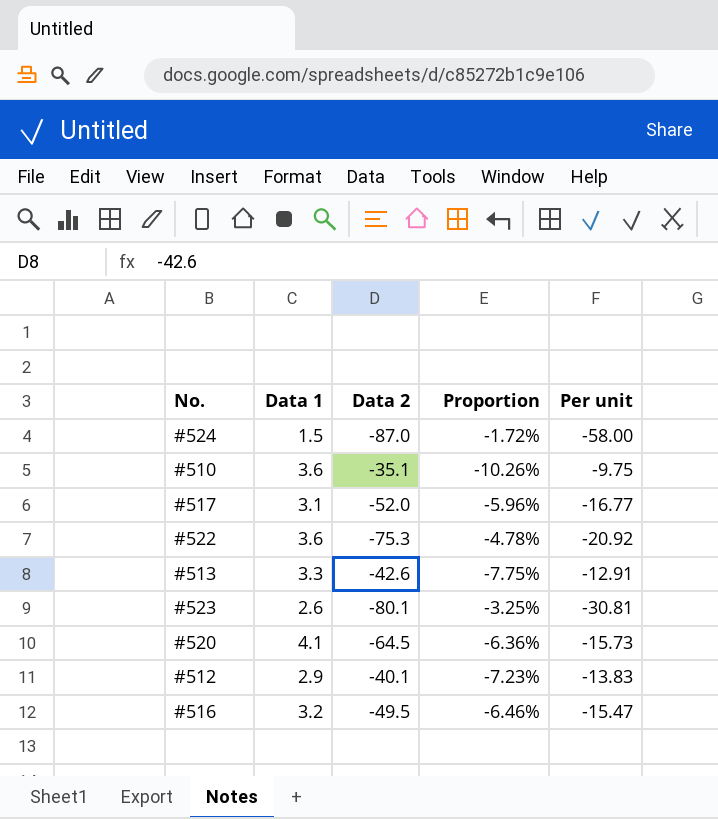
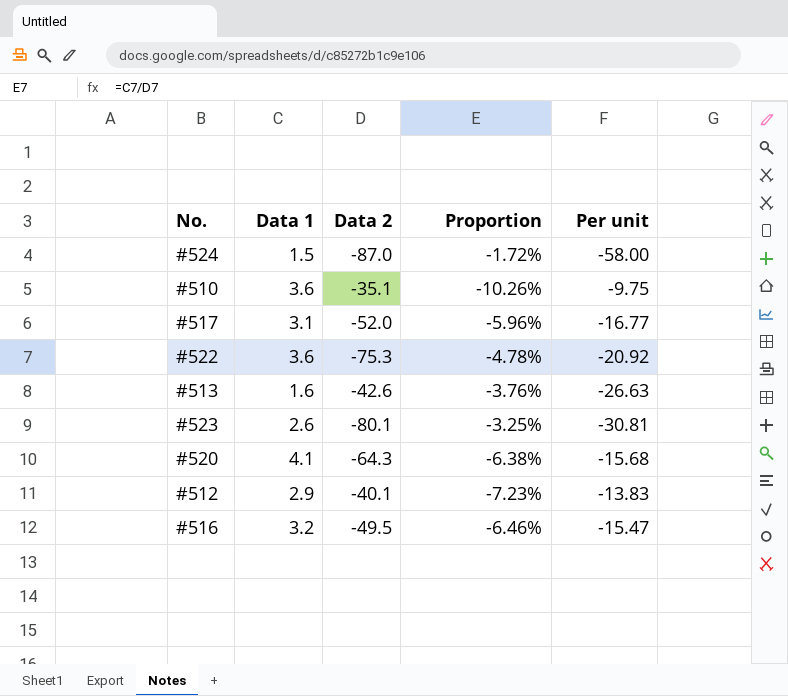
#513 | Data 1: 3.3 -> 1.6
#513 | Proportion: -7.75% -> -3.76%
#513 | Per unit: -12.91 -> -26.63
#520 | Data 2: -64.5 -> -64.3
#520 | Proportion: -6.36% -> -6.38%
#520 | Per unit: -15.73 -> -15.68

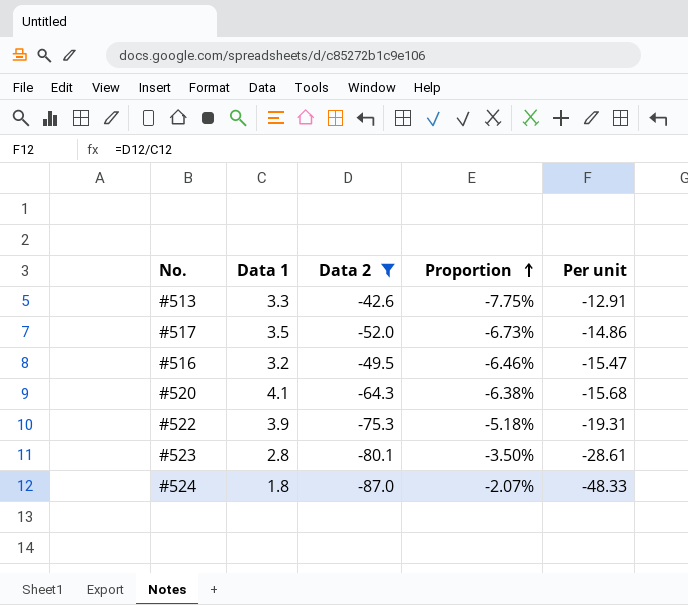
filter: none -> Data 2 <= -42.6
row order: none -> Proportion ascending
#513 | Data 1: 1.6 -> 3.3
#513 | Proportion: -3.76% -> -7.75%
#513 | Per unit: -26.63 -> -12.91
#517 | Data 1: 3.1 -> 3.5
#517 | Proportion: -5.96% -> -6.73%
#517 | Per unit: -16.77 -> -14.86
#522 | Data 1: 3.6 -> 3.9
#522 | Proportion: -4.78% -> -5.18%
#522 | Per unit: -20.92 -> -19.31
#523 | Data 1: 2.6 -> 2.8
#523 | Proportion: -3.25% -> -3.50%
#523 | Per unit: -30.81 -> -28.61
#524 | Data 1: 1.5 -> 1.8
#524 | Proportion: -1.72% -> -2.07%
#524 | Per unit: -58.00 -> -48.33

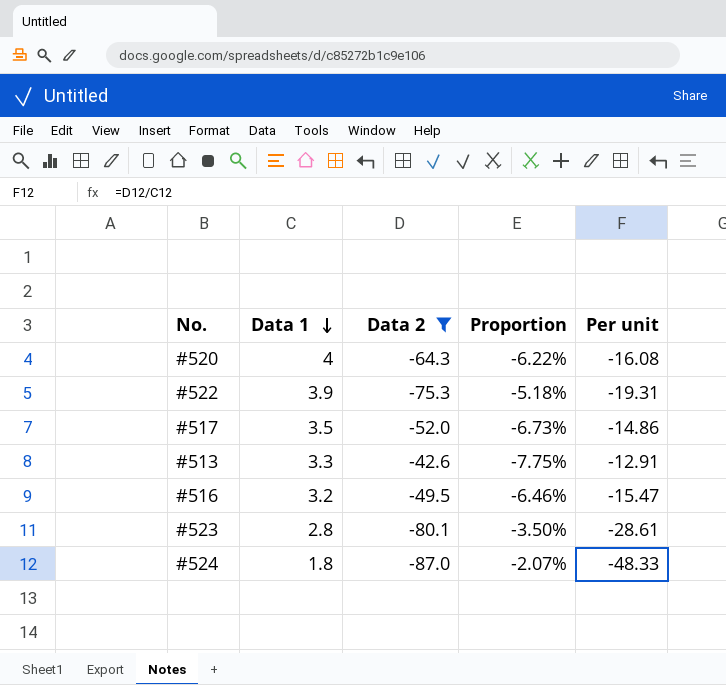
row order: Proportion ascending -> Data 1 descending
#520 | Data 1: 4.1 -> 4
#520 | Proportion: -6.38% -> -6.22%
#520 | Per unit: -15.68 -> -16.08

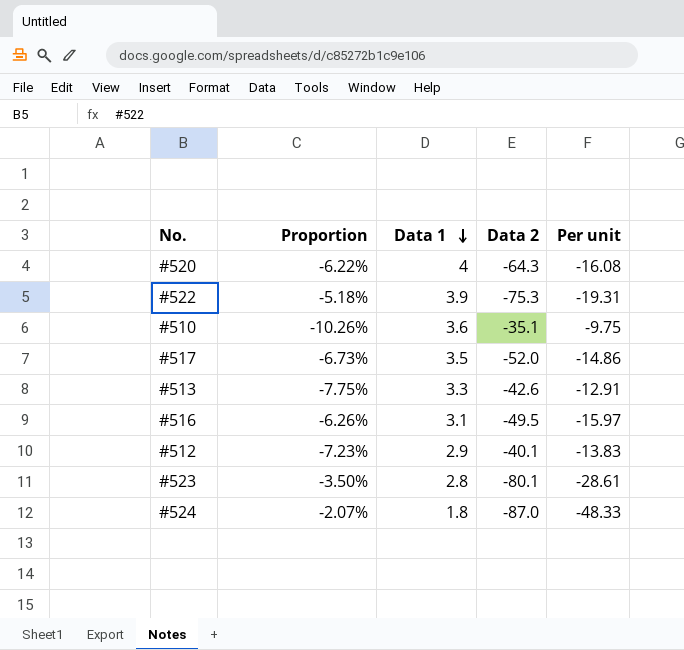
filter: Data 2 <= -42.6 -> none
column Proportion | position: 4 -> 2
#516 | Proportion: -6.46% -> -6.26%
#516 | Data 1: 3.2 -> 3.1
#516 | Per unit: -15.47 -> -15.97

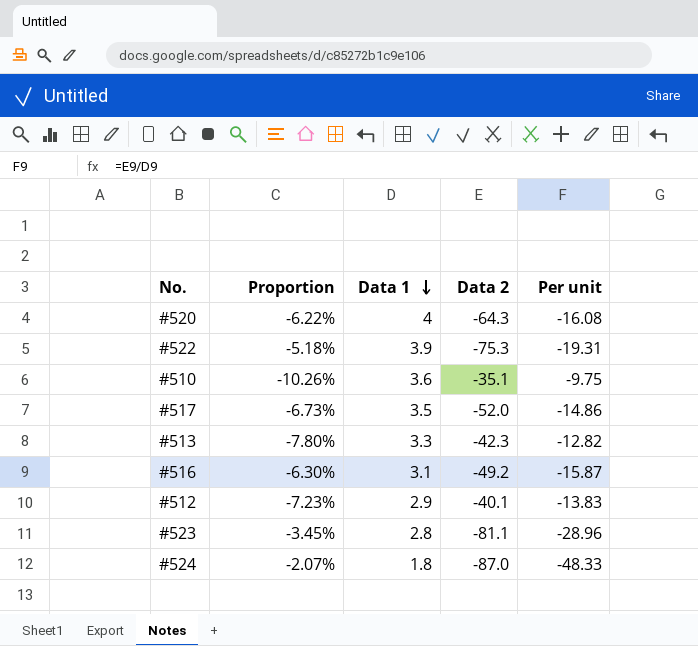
#513 | Proportion: -7.75% -> -7.80%
#513 | Data 2: -42.6 -> -42.3
#513 | Per unit: -12.91 -> -12.82
#516 | Proportion: -6.26% -> -6.30%
#516 | Data 2: -49.5 -> -49.2
#516 | Per unit: -15.97 -> -15.87
#523 | Proportion: -3.50% -> -3.45%
#523 | Data 2: -80.1 -> -81.1
#523 | Per unit: -28.61 -> -28.96

